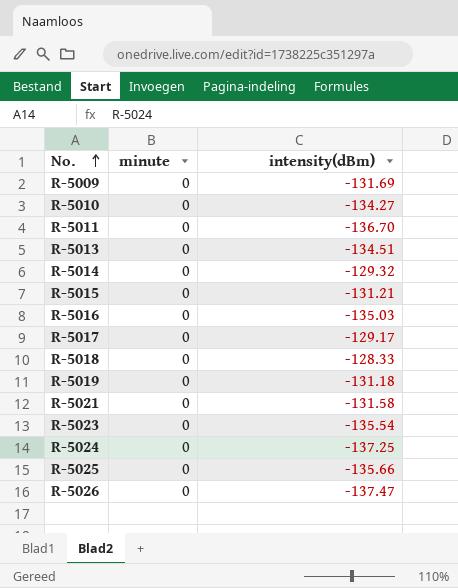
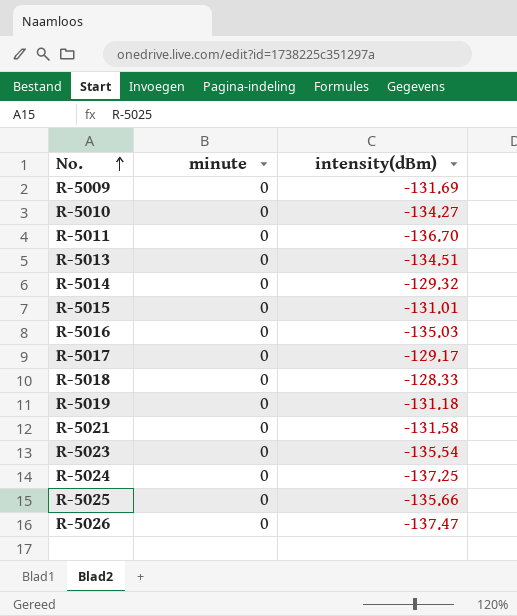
R-5015 | intensity(dBm): -131.21 -> -131.01

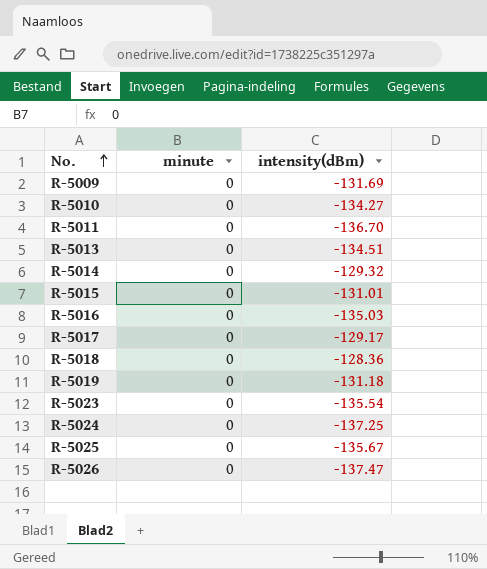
row R-5021: 0 | -131.58 -> none
R-5018 | intensity(dBm): -128.33 -> -128.36
R-5025 | intensity(dBm): -135.66 -> -135.67

